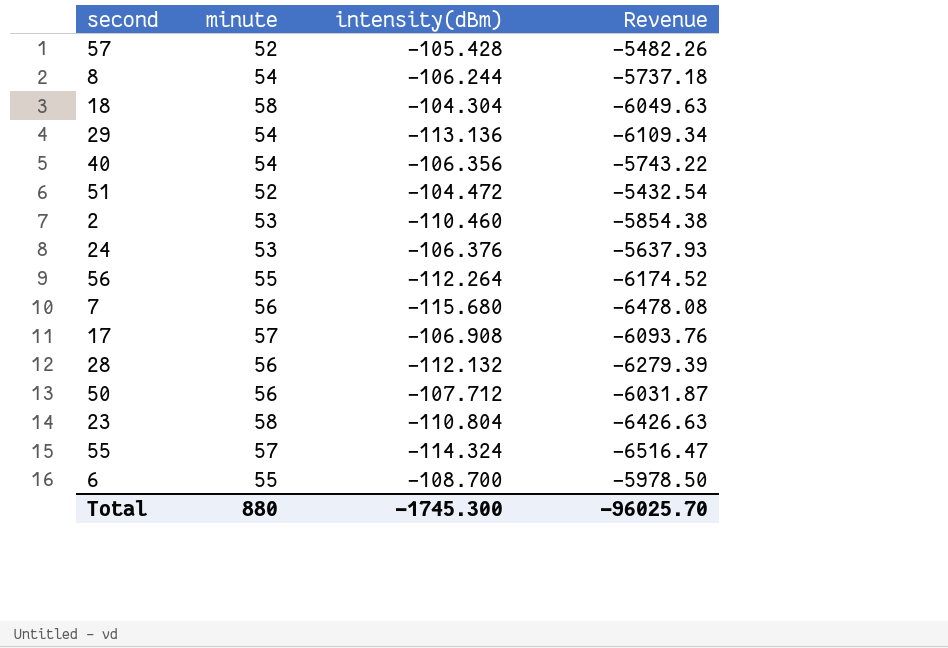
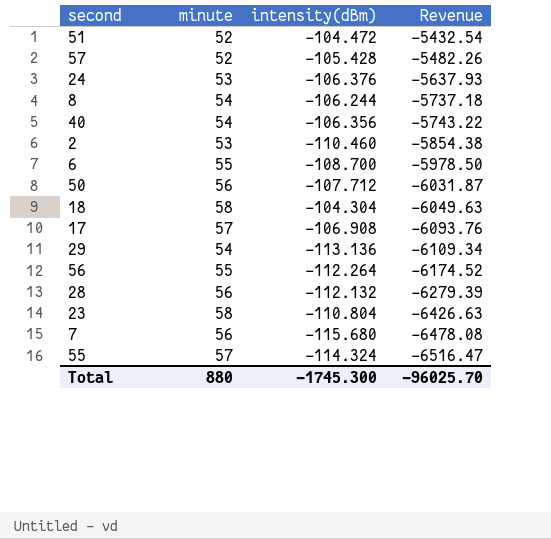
row order: none -> Revenue descending

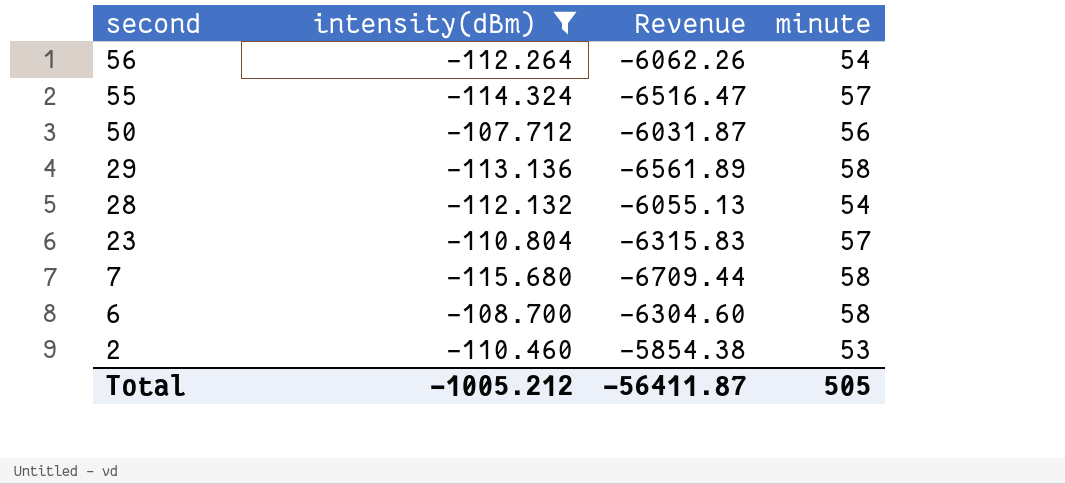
filter: none -> intensity(dBm) <= -107.712
row order: Revenue descending -> second descending
column minute | position: 2 -> 4
56 | Revenue: -6174.52 -> -6062.26
56 | minute: 55 -> 54
29 | Revenue: -6109.34 -> -6561.89
29 | minute: 54 -> 58
28 | Revenue: -6279.39 -> -6055.13
28 | minute: 56 -> 54
23 | Revenue: -6426.63 -> -6315.83
23 | minute: 58 -> 57
7 | Revenue: -6478.08 -> -6709.44
7 | minute: 56 -> 58
6 | Revenue: -5978.50 -> -6304.60
6 | minute: 55 -> 58
Total | intensity(dBm): -1745.300 -> -1005.212
Total | Revenue: -96025.70 -> -56411.87
Total | minute: 880 -> 505

